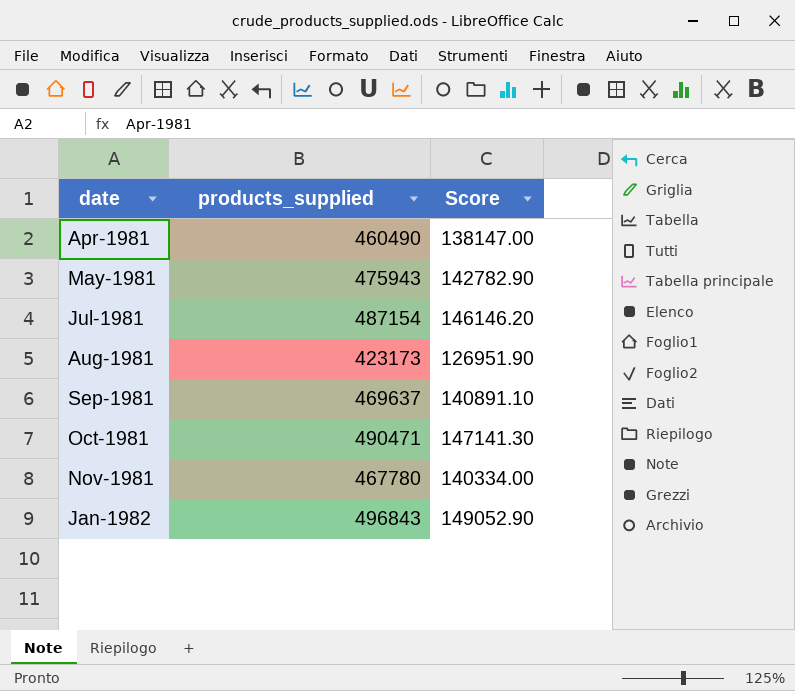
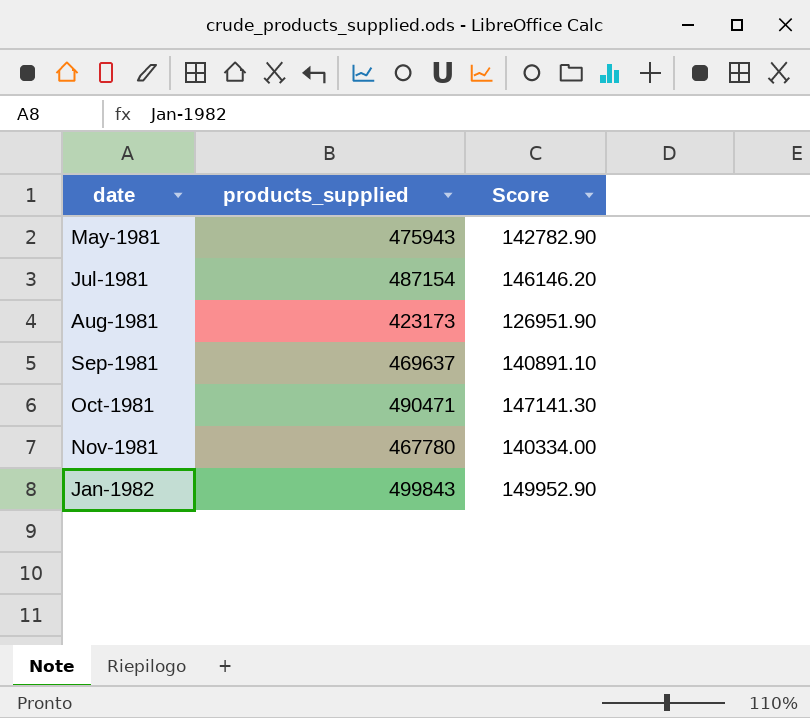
row Apr-1981: 460490 | 138147.00 -> none
Jan-1982 | products_supplied: 496843 -> 499843
Jan-1982 | Score: 149052.90 -> 149952.90

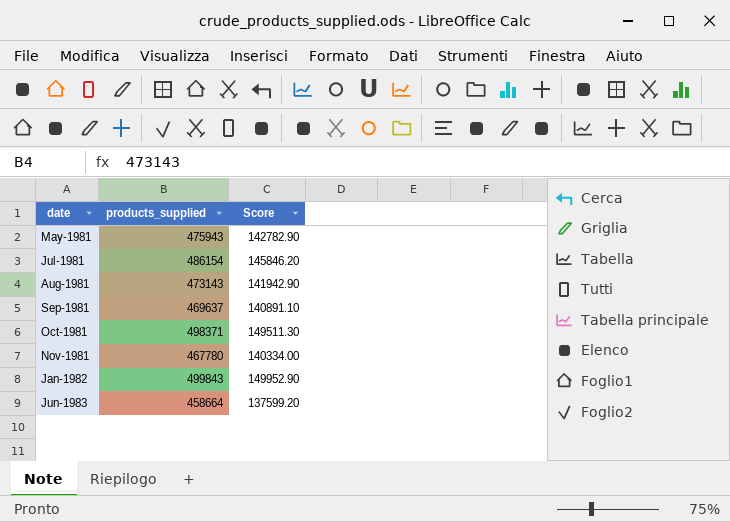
Jul-1981 | products_supplied: 487154 -> 486154
Jul-1981 | Score: 146146.20 -> 145846.20
Aug-1981 | products_supplied: 423173 -> 473143
Aug-1981 | Score: 126951.90 -> 141942.90
Oct-1981 | products_supplied: 490471 -> 498371
Oct-1981 | Score: 147141.30 -> 149511.30
row Jun-1983: none -> 458664 | 137599.20

